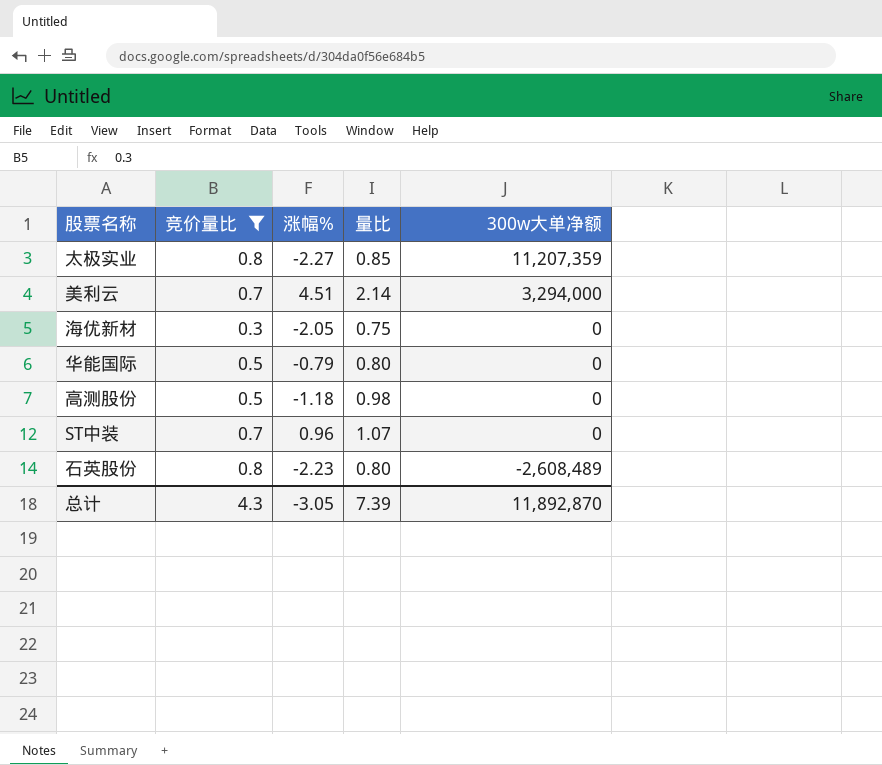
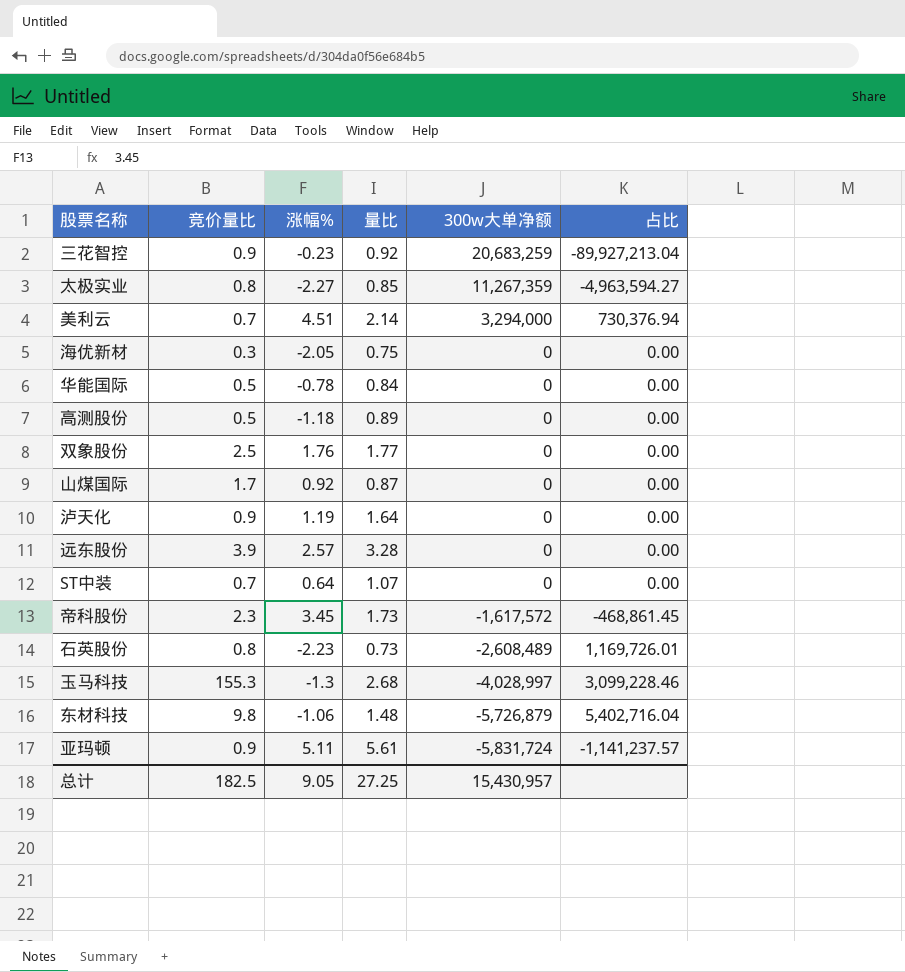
filter: 竞价量比 <= 0.8 -> none
column 占比 | formula: none -> [300w大单净额] / [涨幅%]
太极实业 | 300w大单净额: 11,207,359 -> 11,267,359
华能国际 | 涨幅%: -0.79 -> -0.78
华能国际 | 量比: 0.80 -> 0.84
高测股份 | 量比: 0.98 -> 0.89
ST中装 | 涨幅%: 0.96 -> 0.64
石英股份 | 量比: 0.80 -> 0.73
总计 | 竞价量比: 4.3 -> 182.5
总计 | 涨幅%: -3.05 -> 9.05
总计 | 量比: 7.39 -> 27.25
总计 | 300w大单净额: 11,892,870 -> 15,430,957

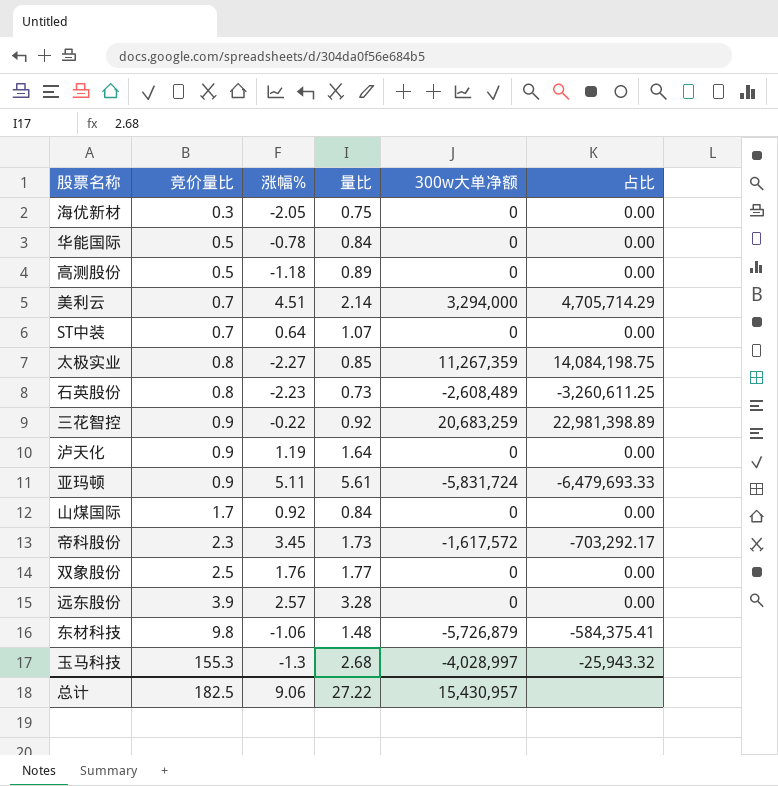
row order: 300w大单净额 descending -> 竞价量比 ascending
column 占比 | formula: [300w大单净额] / [涨幅%] -> [300w大单净额] / [竞价量比]
三花智控 | 涨幅%: -0.23 -> -0.22
山煤国际 | 量比: 0.87 -> 0.84
总计 | 涨幅%: 9.05 -> 9.06
总计 | 量比: 27.25 -> 27.22

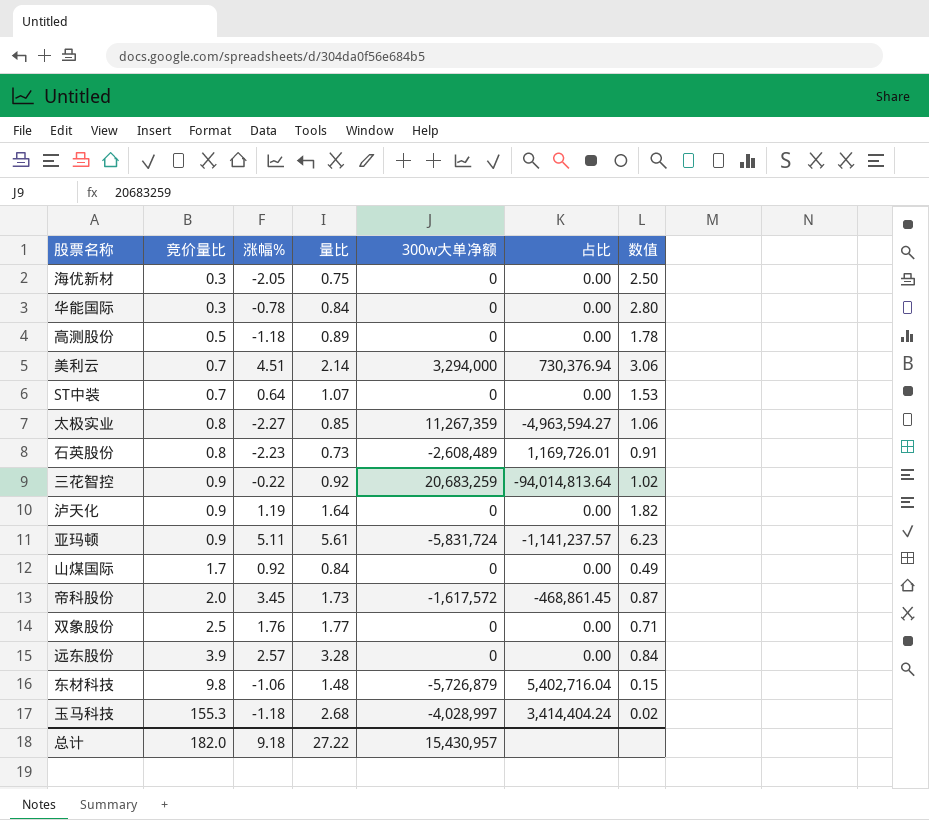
column 占比 | formula: [300w大单净额] / [竞价量比] -> [300w大单净额] / [涨幅%]
column 数值 | formula: none -> [量比] / [竞价量比]
华能国际 | 竞价量比: 0.5 -> 0.3
帝科股份 | 竞价量比: 2.3 -> 2.0
玉马科技 | 涨幅%: -1.3 -> -1.18
总计 | 竞价量比: 182.5 -> 182.0
总计 | 涨幅%: 9.06 -> 9.18

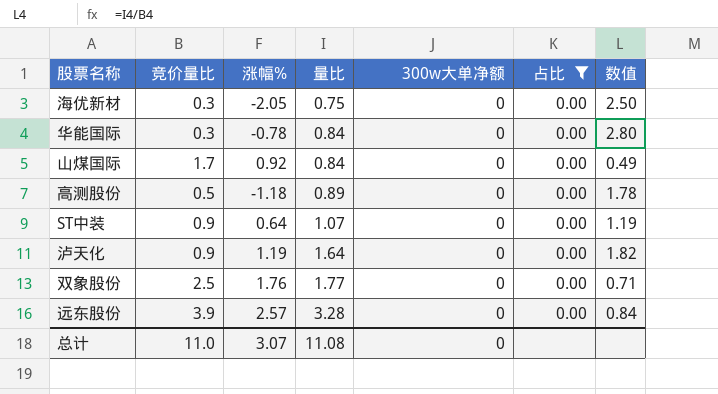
filter: none -> 占比 = 0.00
row order: 竞价量比 ascending -> 量比 ascending
ST中装 | 竞价量比: 0.7 -> 0.9
ST中装 | 数值: 1.53 -> 1.19
总计 | 竞价量比: 182.0 -> 11.0
总计 | 涨幅%: 9.18 -> 3.07
总计 | 量比: 27.22 -> 11.08
总计 | 300w大单净额: 15,430,957 -> 0

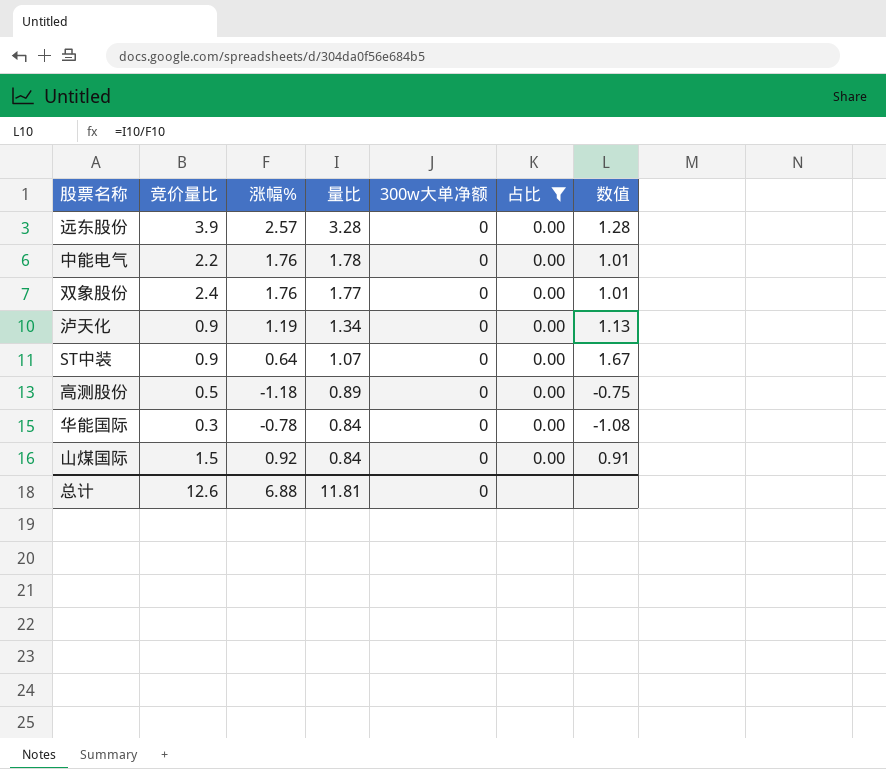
row order: 量比 ascending -> 量比 descending
column 数值 | formula: [量比] / [竞价量比] -> [量比] / [涨幅%]
row 海优新材: 0.3 | -2.05 | 0.75 | 0 | 0.00 | 2.50 -> none
row 中能电气: none -> 2.2 | 1.76 | 1.78 | 0 | 0.00 | 1.01
双象股份 | 竞价量比: 2.5 -> 2.4
泸天化 | 量比: 1.64 -> 1.34
山煤国际 | 竞价量比: 1.7 -> 1.5
总计 | 竞价量比: 11.0 -> 12.6
总计 | 涨幅%: 3.07 -> 6.88
总计 | 量比: 11.08 -> 11.81

